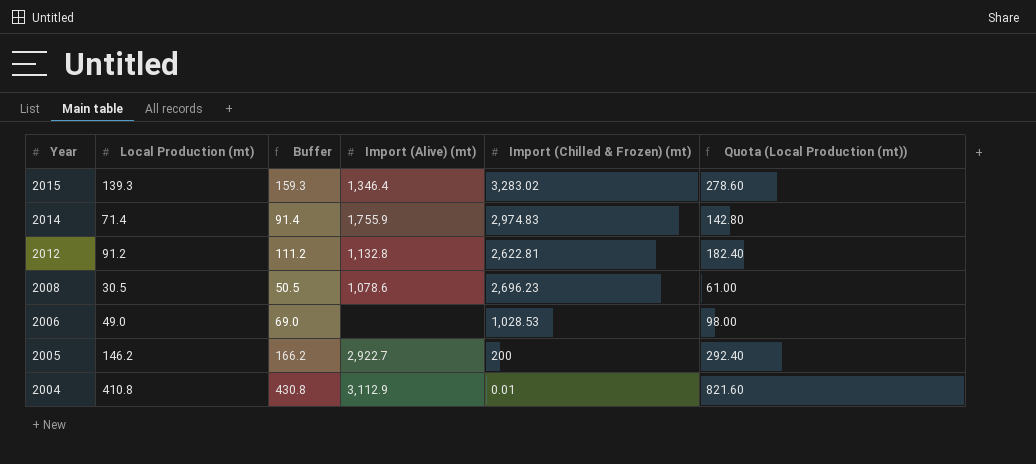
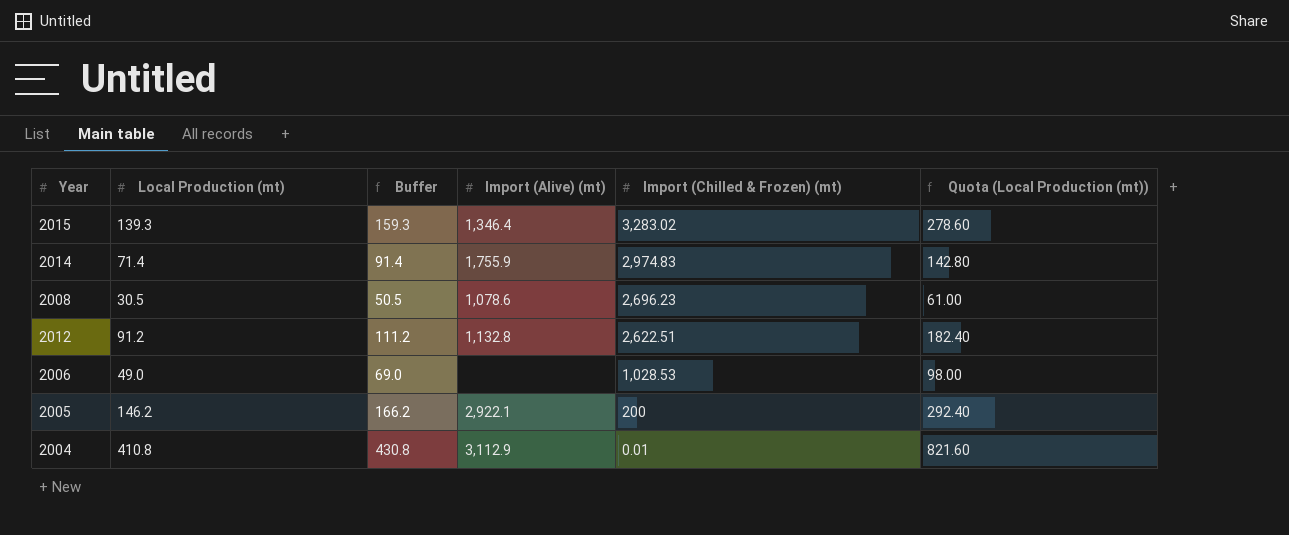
row order: Year descending -> Import (Chilled & Frozen) (mt) descending
2012 | Import (Chilled & Frozen) (mt): 2,622.81 -> 2,622.51
2005 | Import (Alive) (mt): 2,922.7 -> 2,922.1

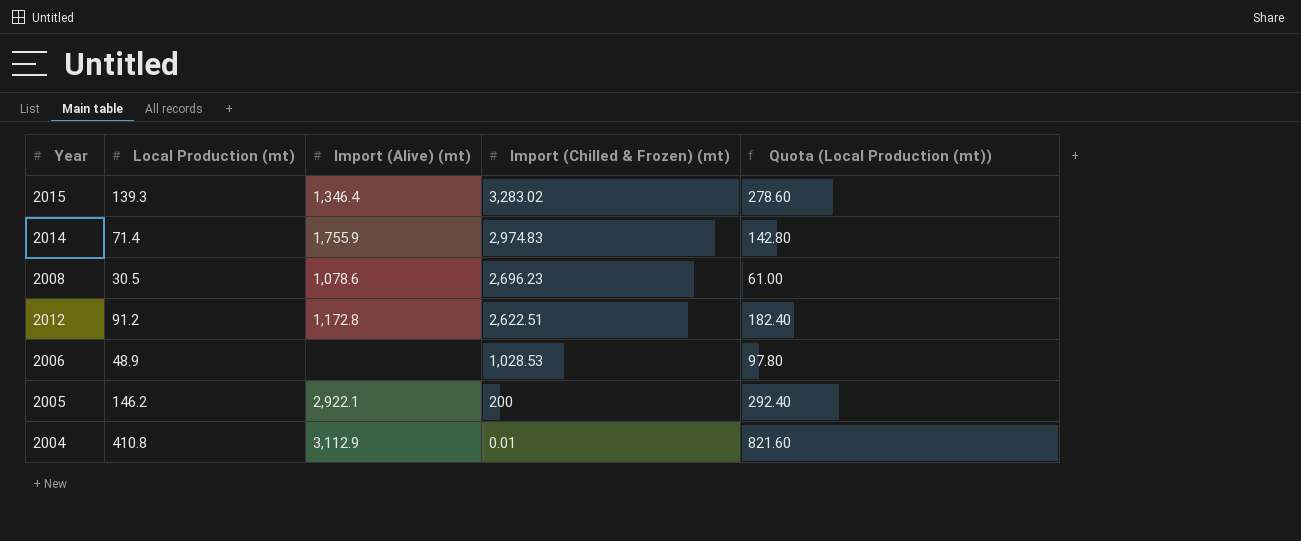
column Buffer | formula: [Local Production (mt)] + 20 -> none
2012 | Import (Alive) (mt): 1,132.8 -> 1,172.8
2006 | Local Production (mt): 49.0 -> 48.9
2006 | Quota (Local Production (mt)): 98.00 -> 97.80

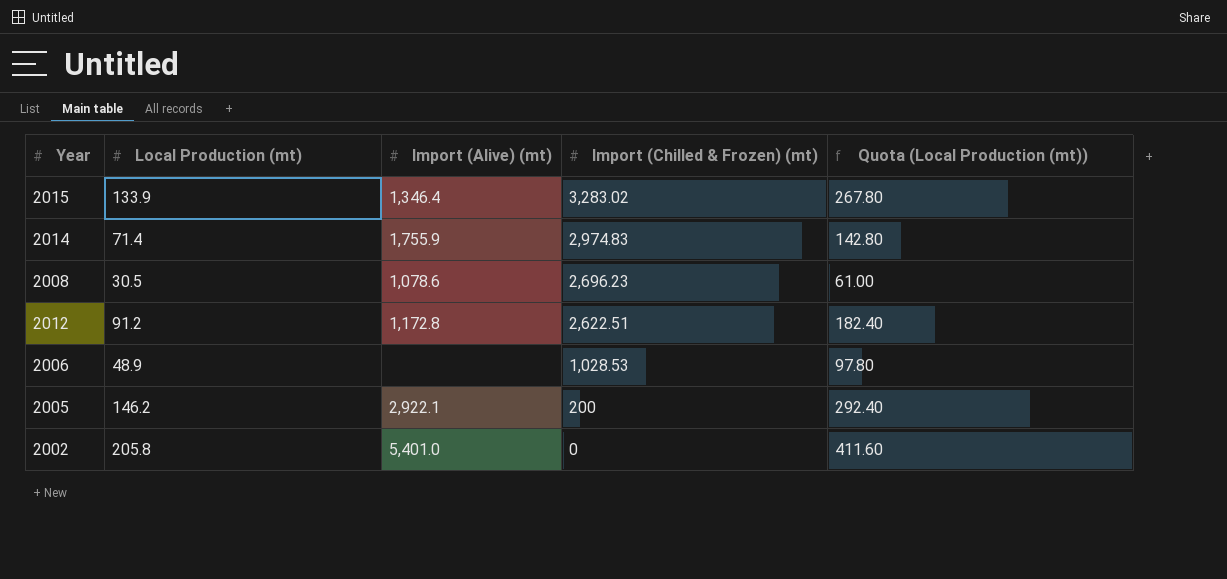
row 2004: 410.8 | 3,112.9 | 0.01 | 821.60 -> none
2015 | Local Production (mt): 139.3 -> 133.9
2015 | Quota (Local Production (mt)): 278.60 -> 267.80
row 2002: none -> 205.8 | 5,401.0 | 0 | 411.60

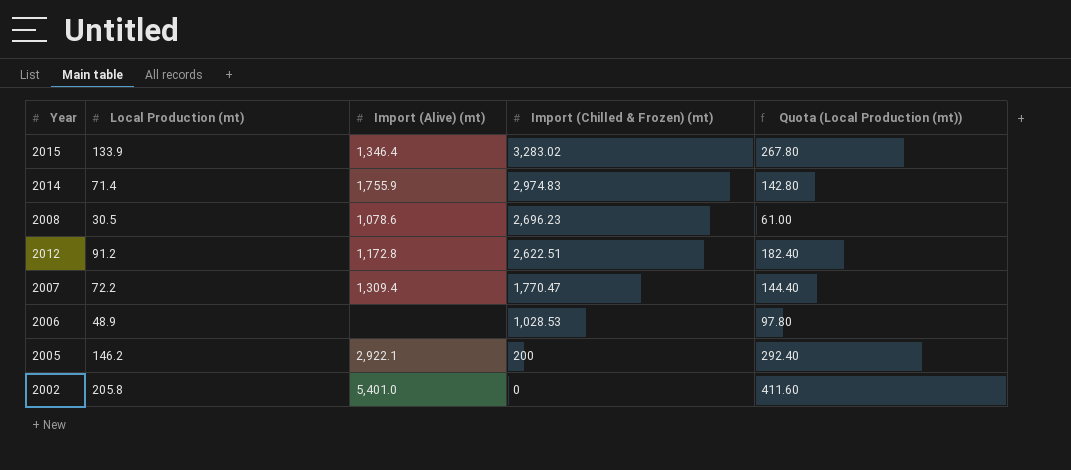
row 2007: none -> 72.2 | 1,309.4 | 1,770.47 | 144.40

